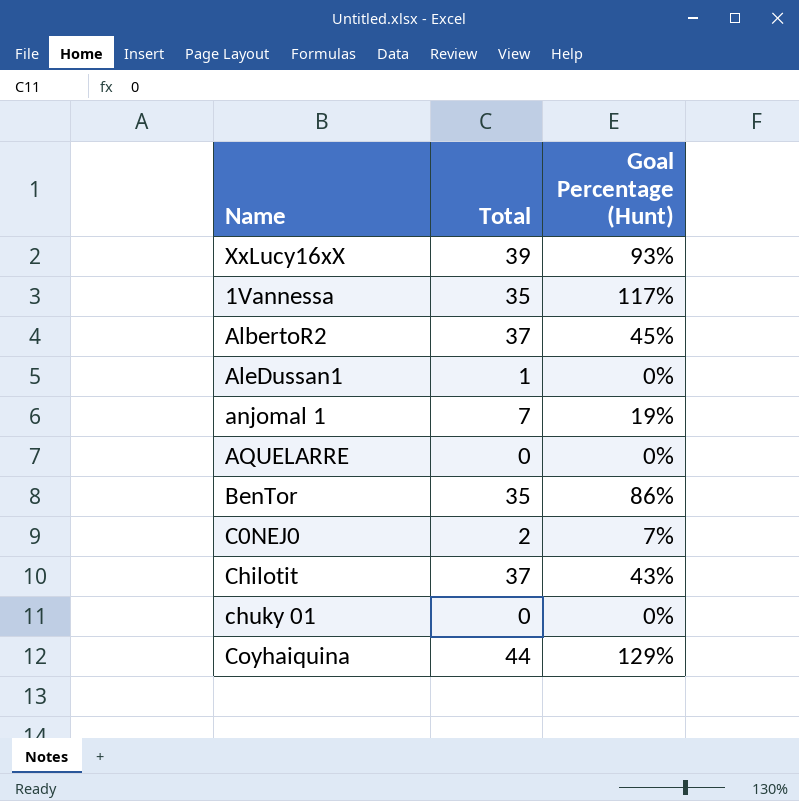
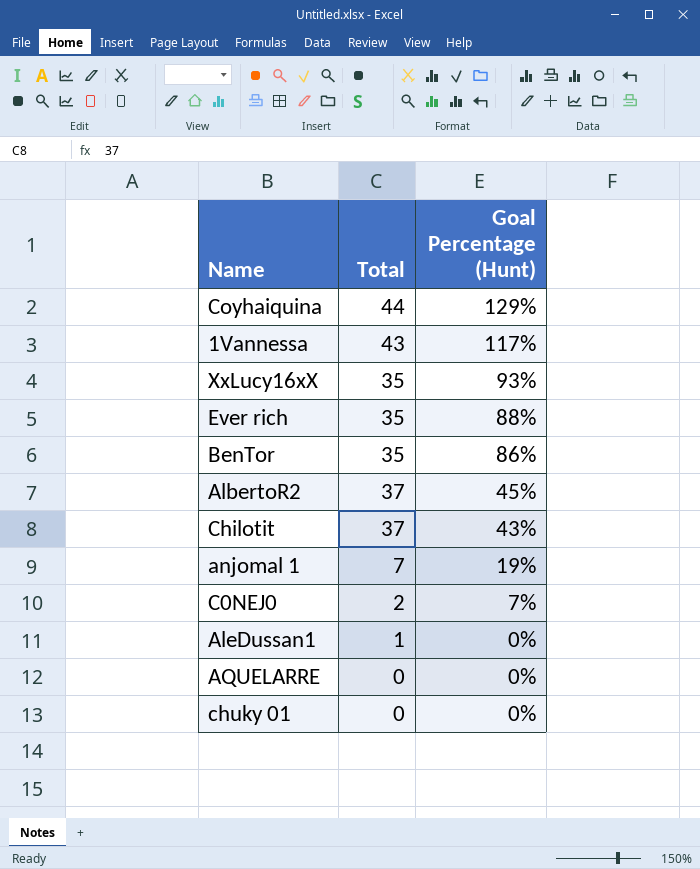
row order: none -> Goal Percentage (Hunt) descending
1Vannessa | Total: 35 -> 43
XxLucy16xX | Total: 39 -> 35
row Ever rich: none -> 35 | 88%

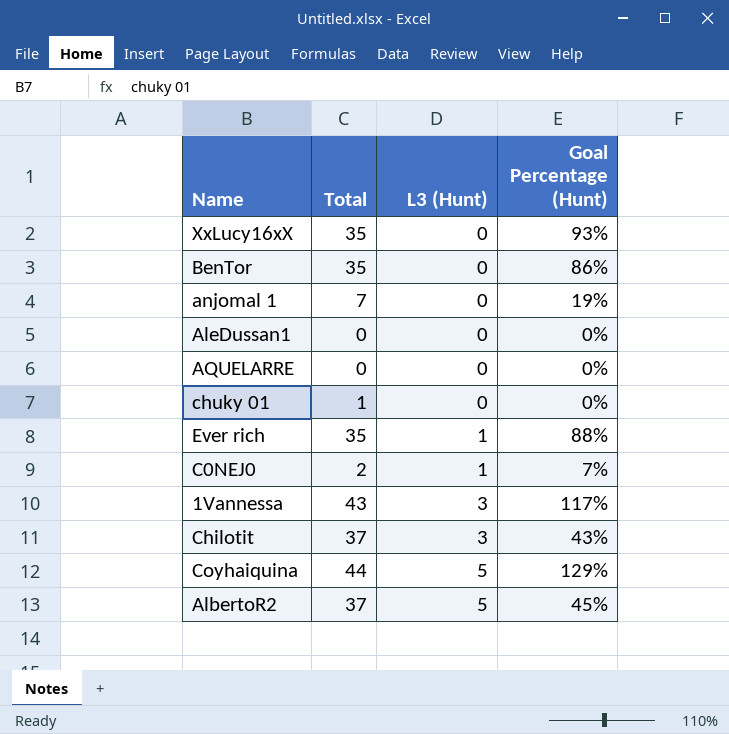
row order: Goal Percentage (Hunt) descending -> L3 (Hunt) ascending
column L3 (Hunt) | position: none -> 3
AleDussan1 | Total: 1 -> 0
chuky 01 | Total: 0 -> 1

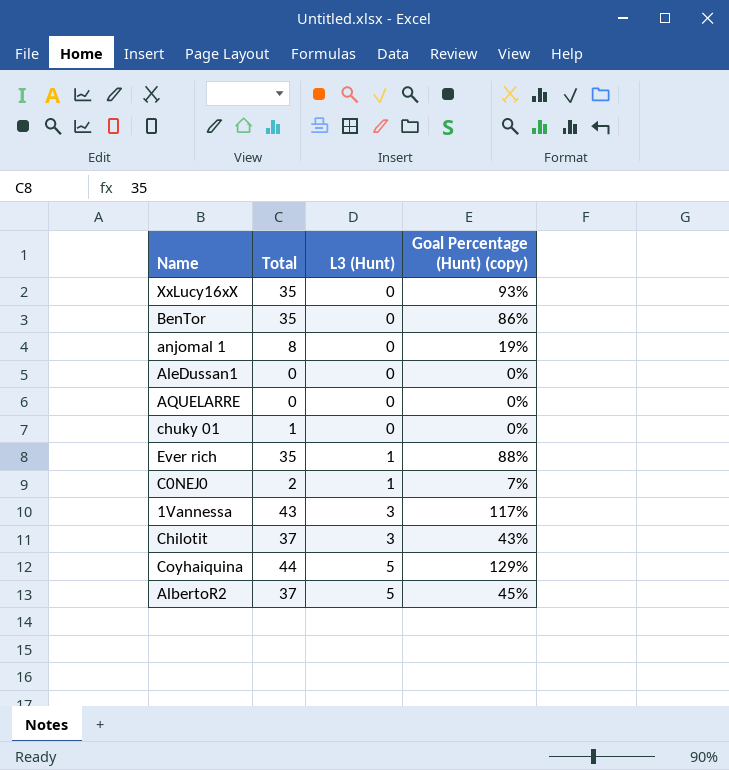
column name: Goal Percentage (Hunt) -> Goal Percentage (Hunt) (copy)
anjomal 1 | Total: 7 -> 8

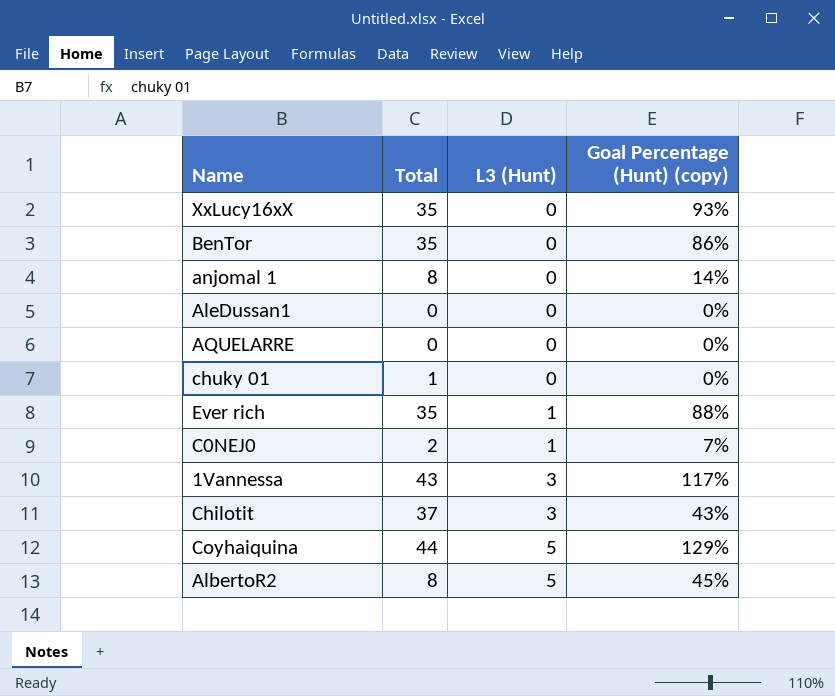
anjomal 1 | Goal Percentage (Hunt) (copy): 19% -> 14%
AlbertoR2 | Total: 37 -> 8

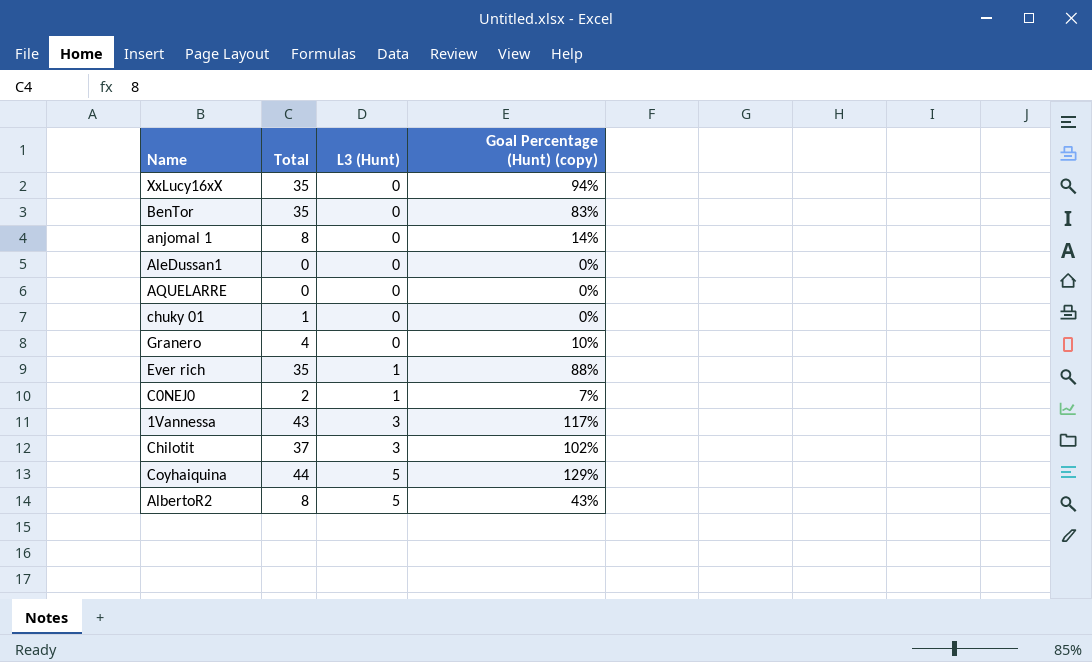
XxLucy16xX | Goal Percentage (Hunt) (copy): 93% -> 94%
BenTor | Goal Percentage (Hunt) (copy): 86% -> 83%
row Granero: none -> 4 | 0 | 10%
Chilotit | Goal Percentage (Hunt) (copy): 43% -> 102%
AlbertoR2 | Goal Percentage (Hunt) (copy): 45% -> 43%

